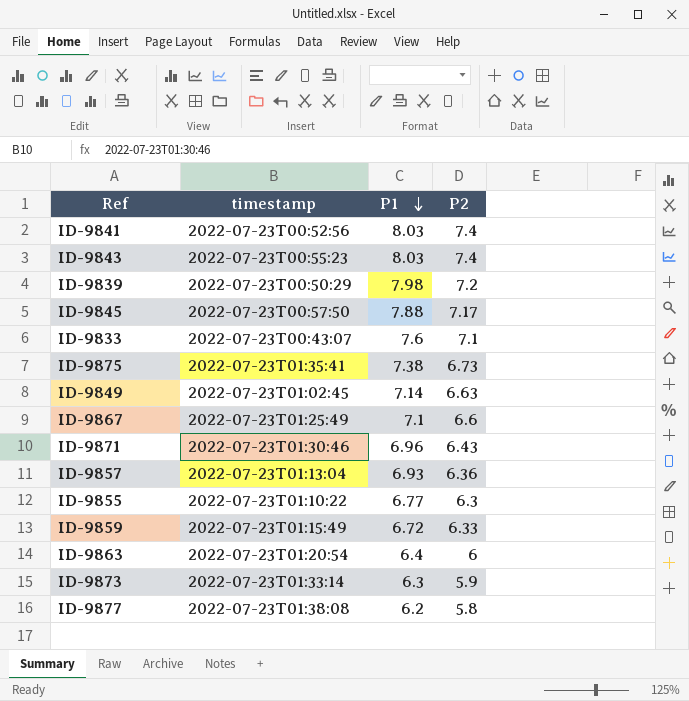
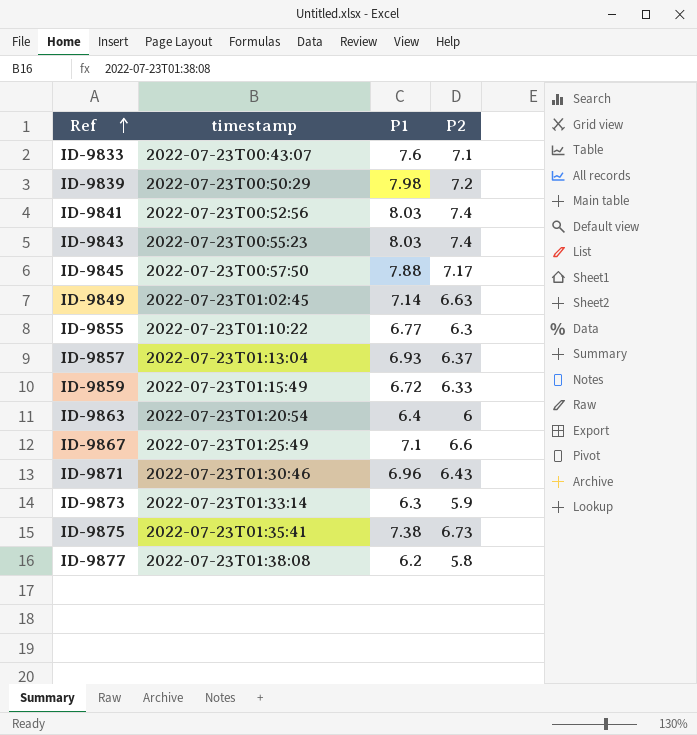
row order: P1 descending -> Ref ascending
ID-9857 | P2: 6.36 -> 6.37

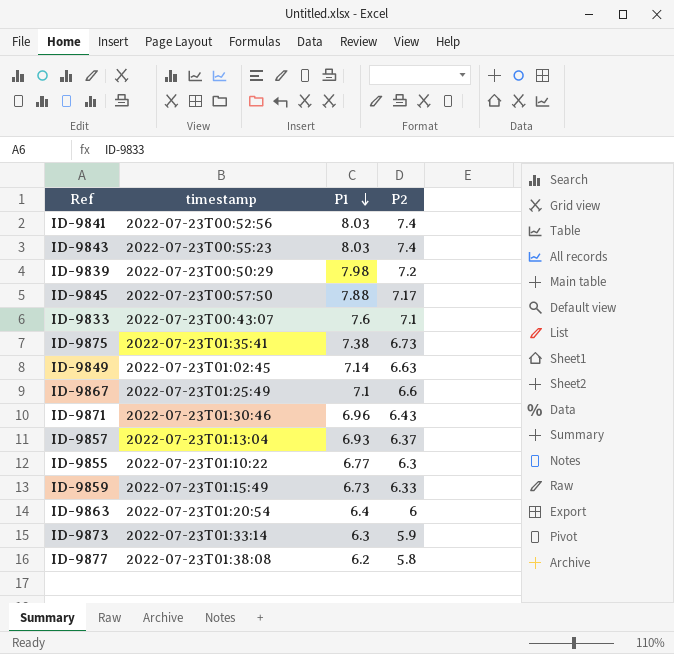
row order: Ref ascending -> P1 descending
ID-9859 | P1: 6.72 -> 6.73

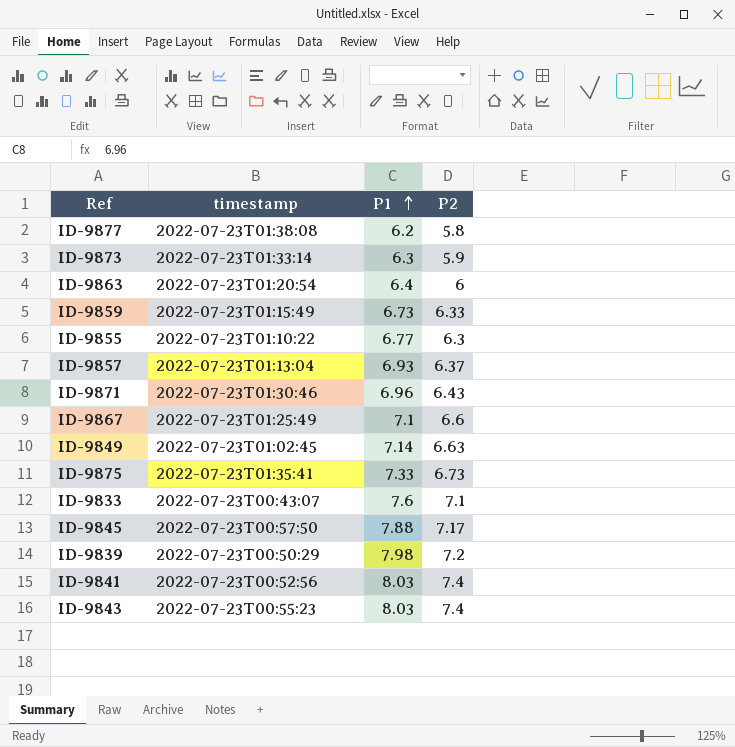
row order: P1 descending -> P1 ascending
ID-9875 | P1: 7.38 -> 7.33

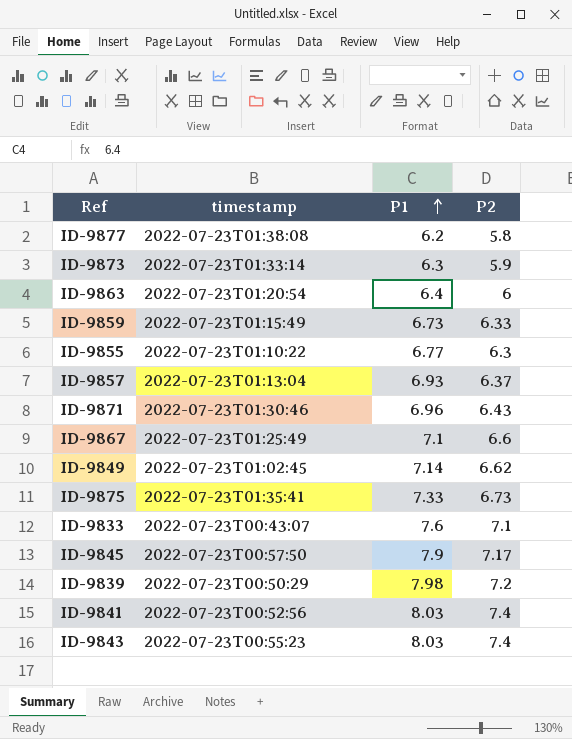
ID-9849 | P2: 6.63 -> 6.62
ID-9845 | P1: 7.88 -> 7.9

